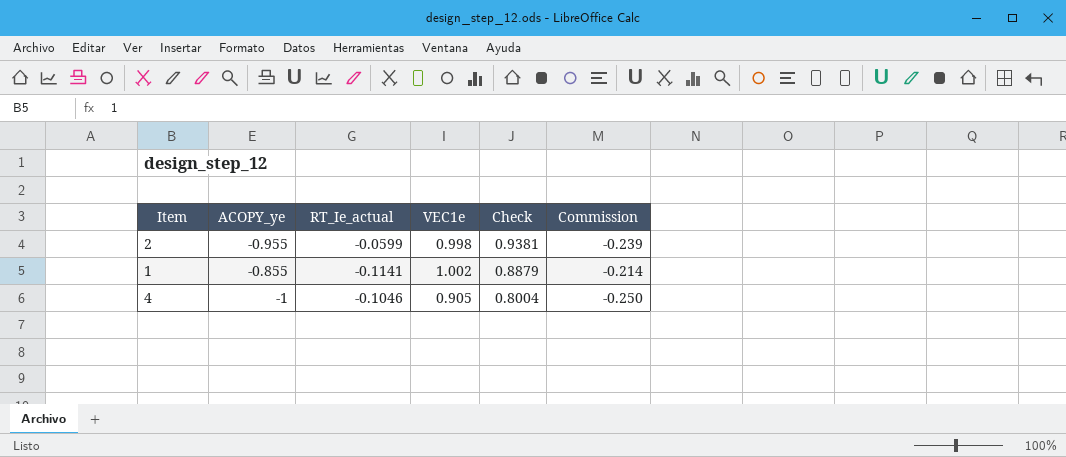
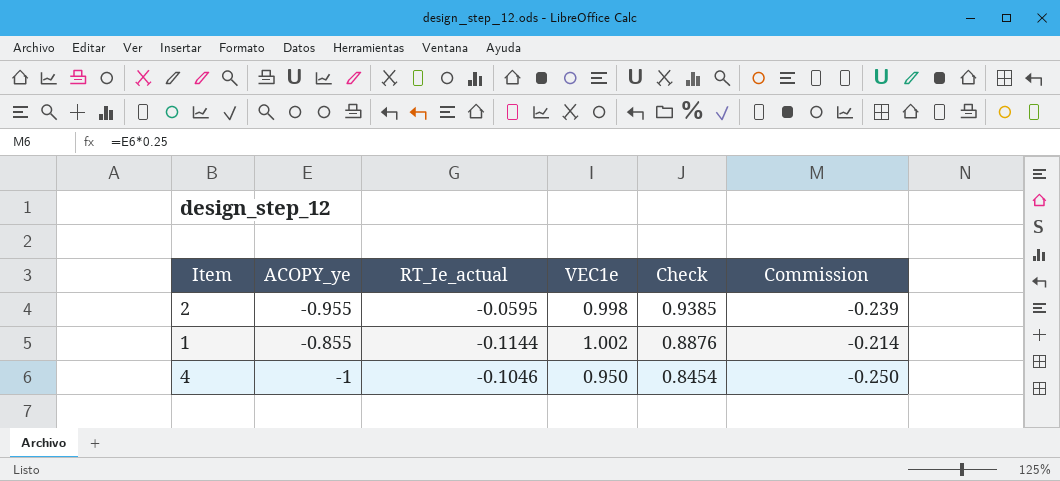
2 | RT_Ie_actual: -0.0599 -> -0.0595
2 | Check: 0.9381 -> 0.9385
1 | RT_Ie_actual: -0.1141 -> -0.1144
1 | Check: 0.8879 -> 0.8876
4 | VEC1e: 0.905 -> 0.950
4 | Check: 0.8004 -> 0.8454

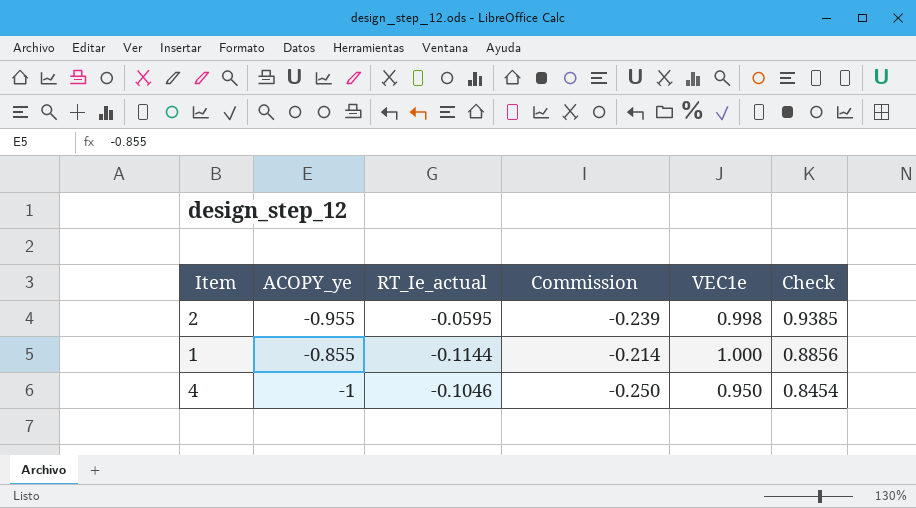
column Commission | position: 6 -> 4
1 | VEC1e: 1.002 -> 1.000
1 | Check: 0.8876 -> 0.8856

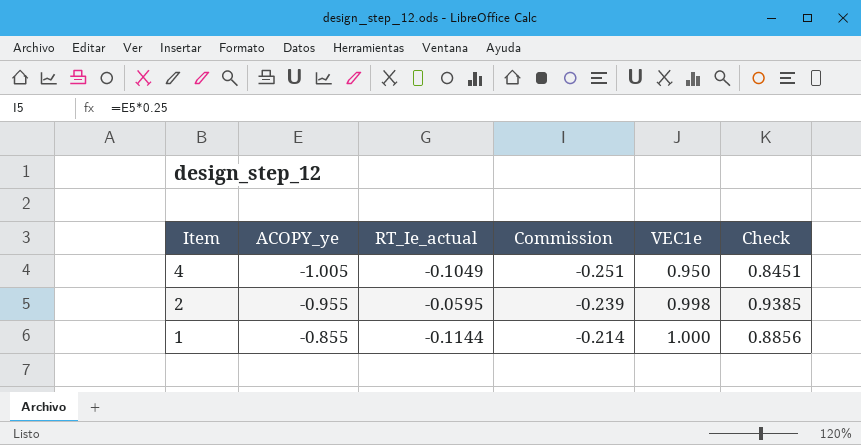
row order: Check descending -> Item descending
4 | ACOPY_ye: -1 -> -1.005
4 | RT_Ie_actual: -0.1046 -> -0.1049
4 | Commission: -0.250 -> -0.251
4 | Check: 0.8454 -> 0.8451

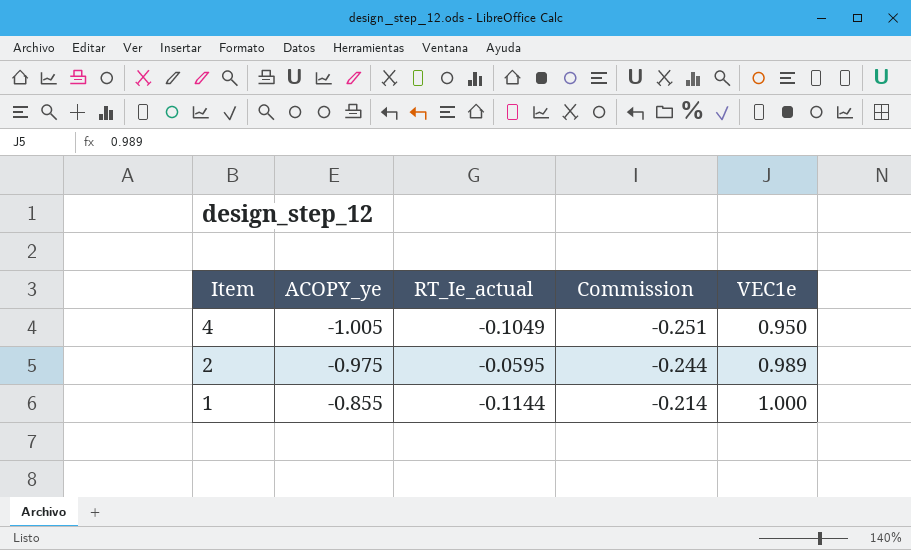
column Check | formula: [RT_Ie_actual] + [VEC1e] -> none
2 | ACOPY_ye: -0.955 -> -0.975
2 | Commission: -0.239 -> -0.244
2 | VEC1e: 0.998 -> 0.989

